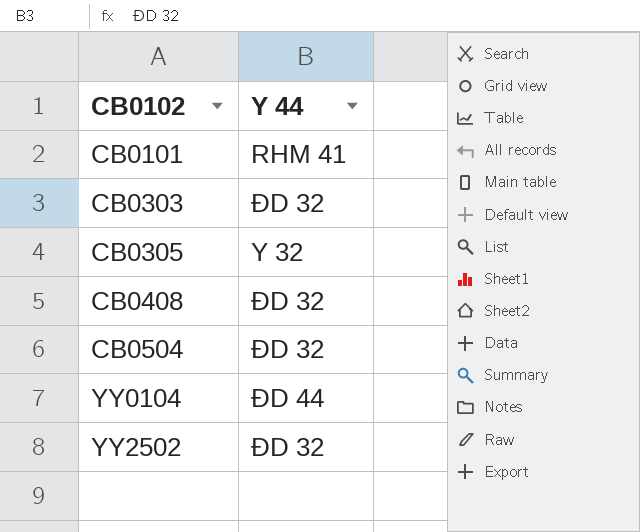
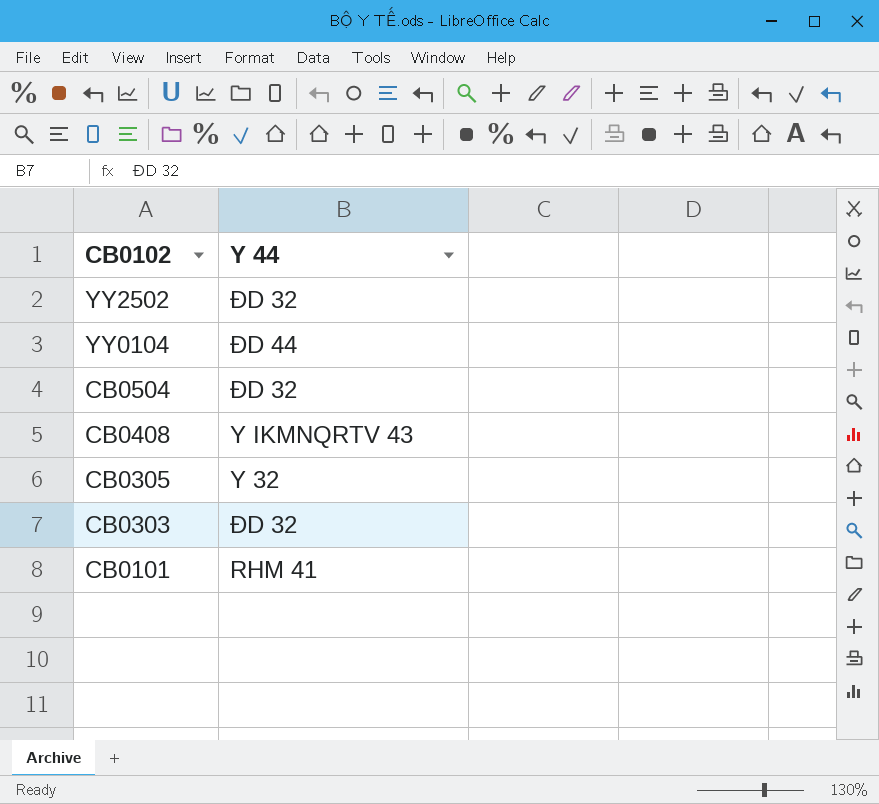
row order: CB0102 ascending -> CB0102 descending
CB0408 | Y 44: ĐD 32 -> Y IKMNQRTV 43

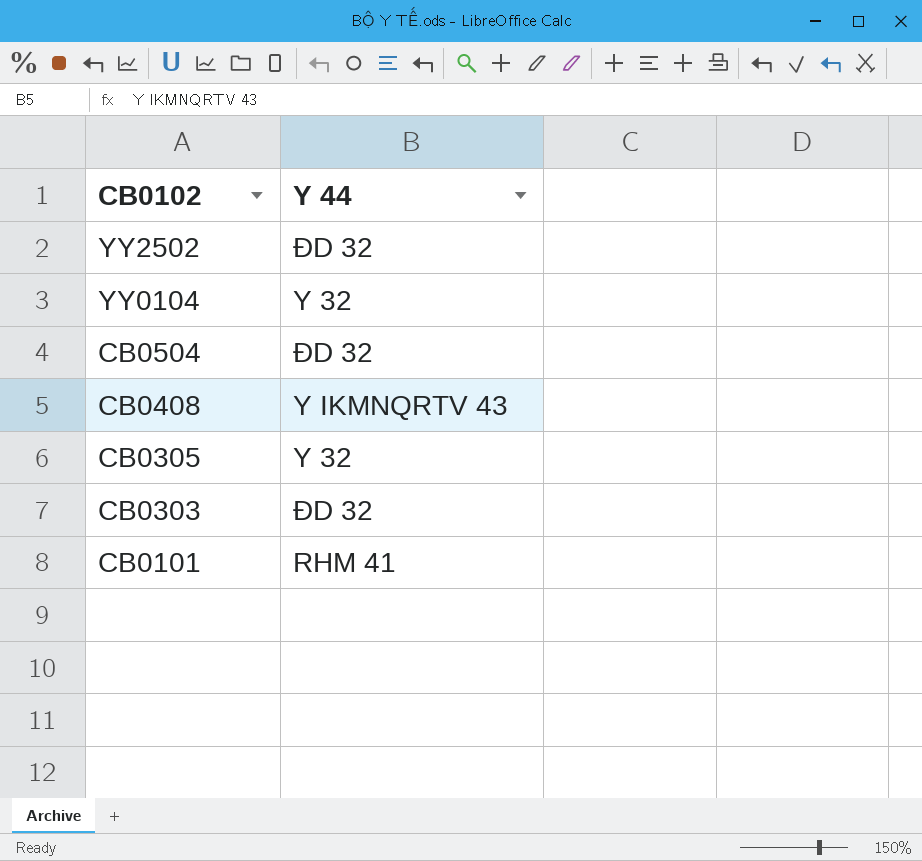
YY0104 | Y 44: ĐD 44 -> Y 32

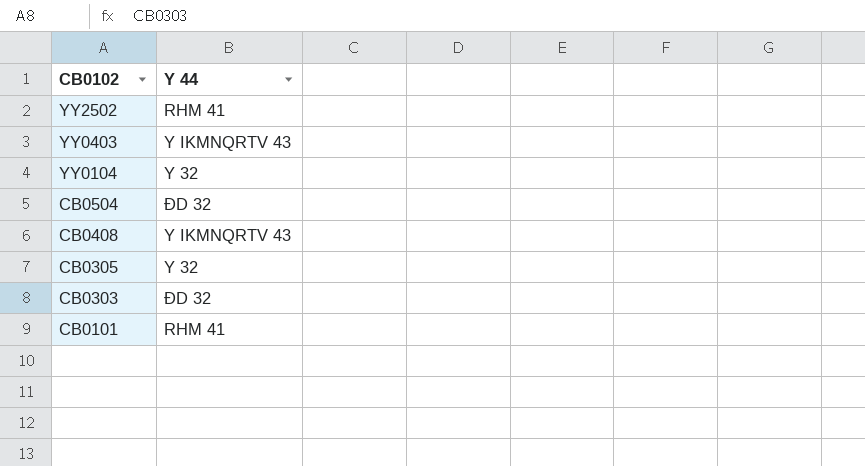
YY2502 | Y 44: ĐD 32 -> RHM 41
row YY0403: none -> Y IKMNQRTV 43

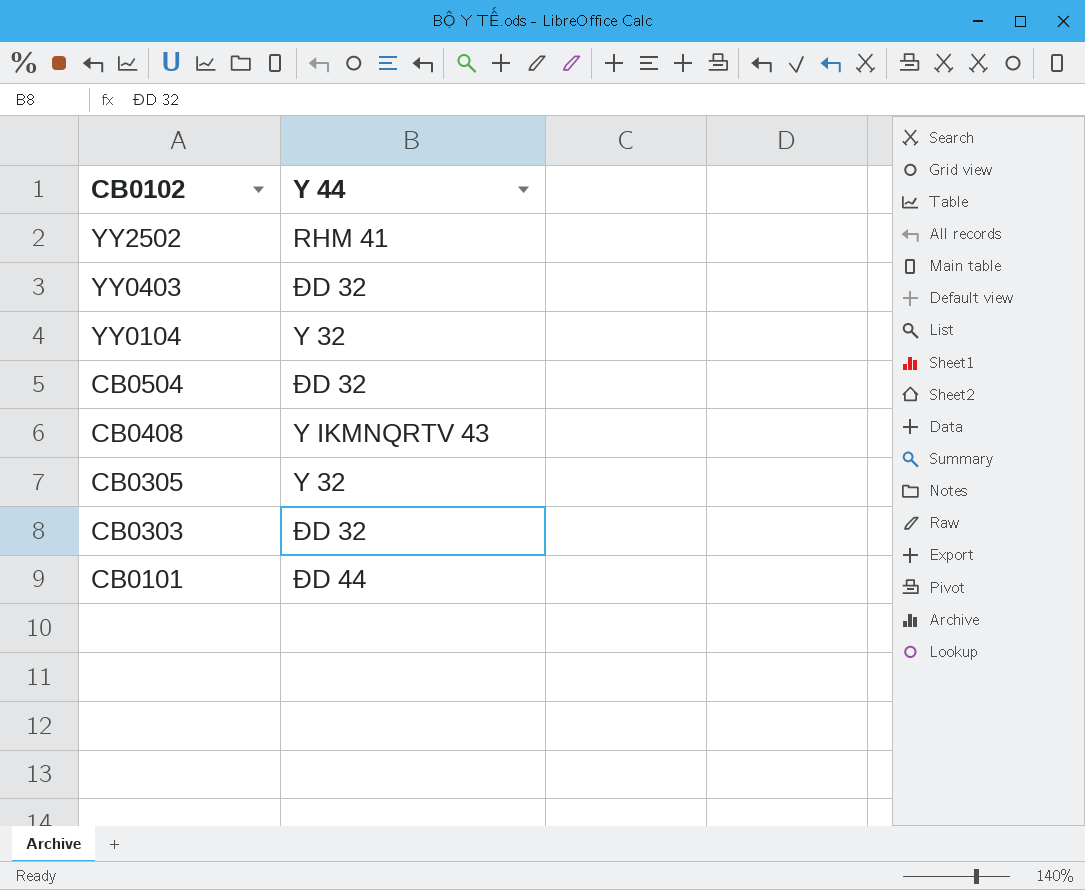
YY0403 | Y 44: Y IKMNQRTV 43 -> ĐD 32
CB0101 | Y 44: RHM 41 -> ĐD 44

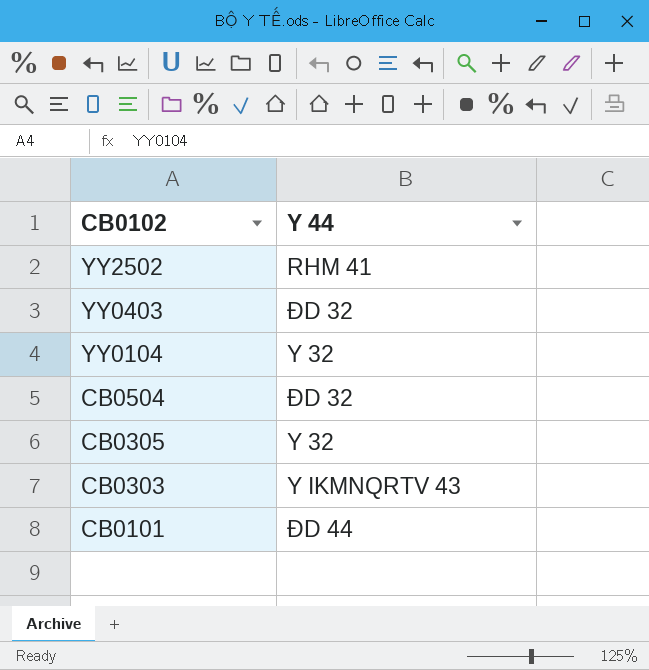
row CB0408: Y IKMNQRTV 43 -> none
CB0303 | Y 44: ĐD 32 -> Y IKMNQRTV 43

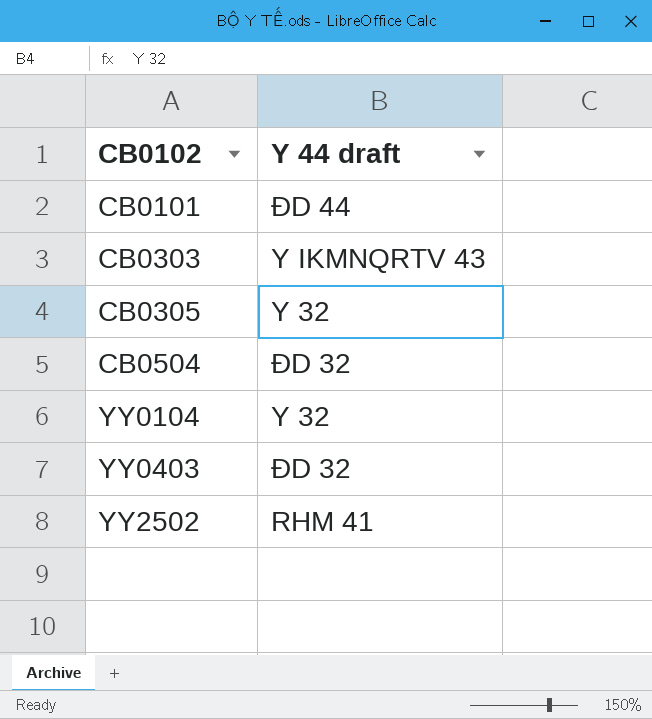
row order: CB0102 descending -> CB0102 ascending
column name: Y 44 -> Y 44 draft

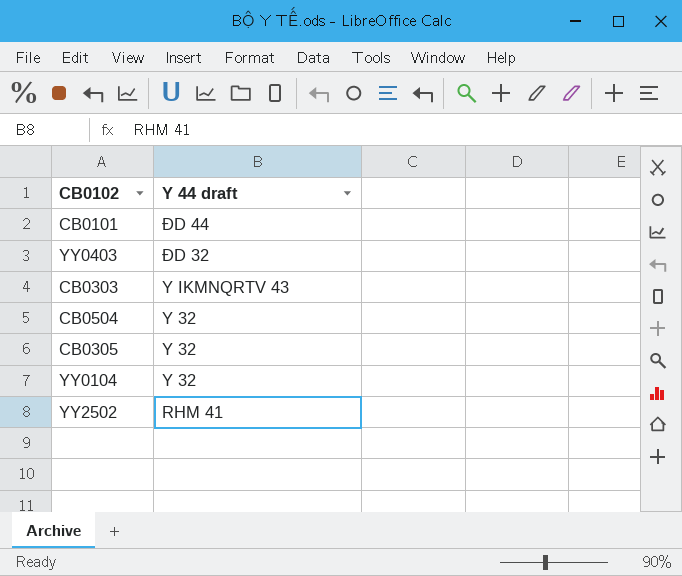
row order: CB0102 ascending -> Y 44 draft descending
CB0504 | Y 44 draft: ĐD 32 -> Y 32

